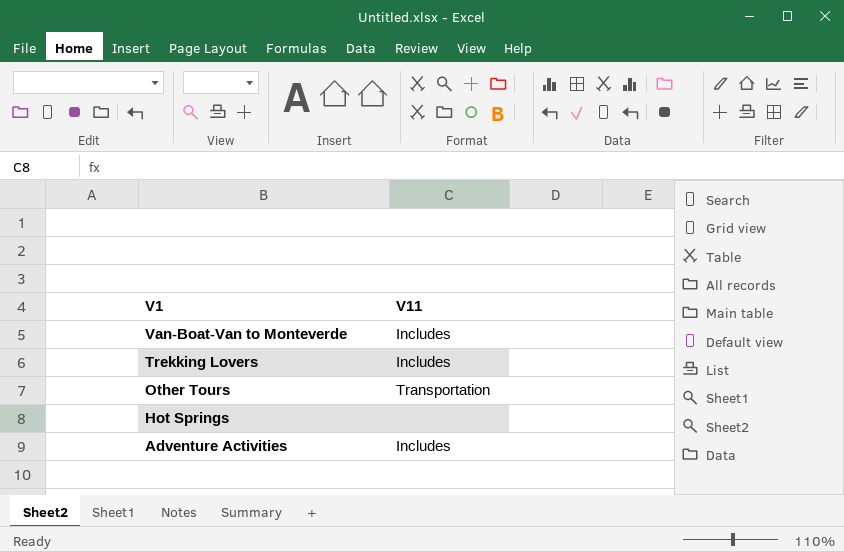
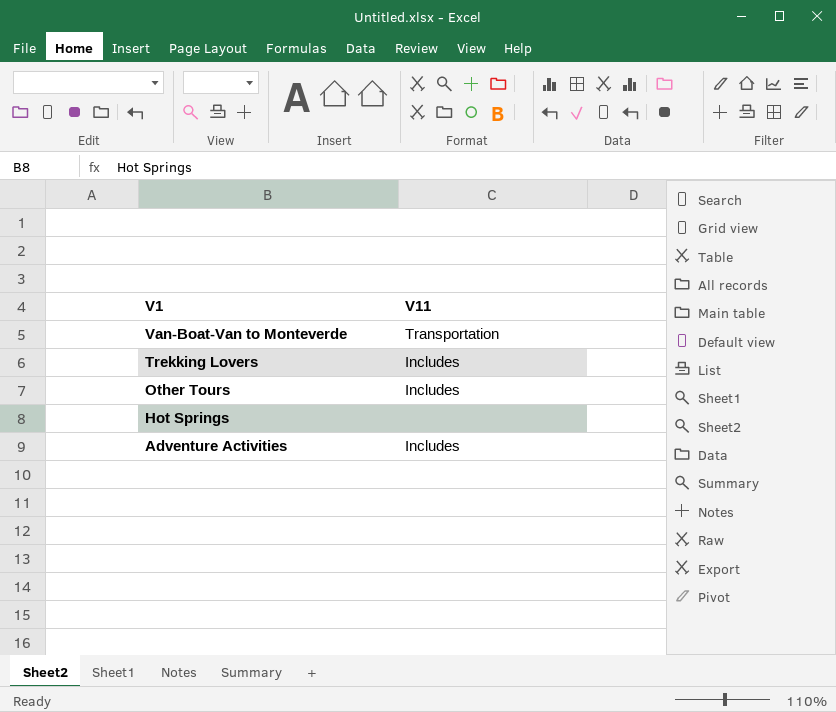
Van-Boat-Van to Monteverde | V11: Includes -> Transportation
Other Tours | V11: Transportation -> Includes

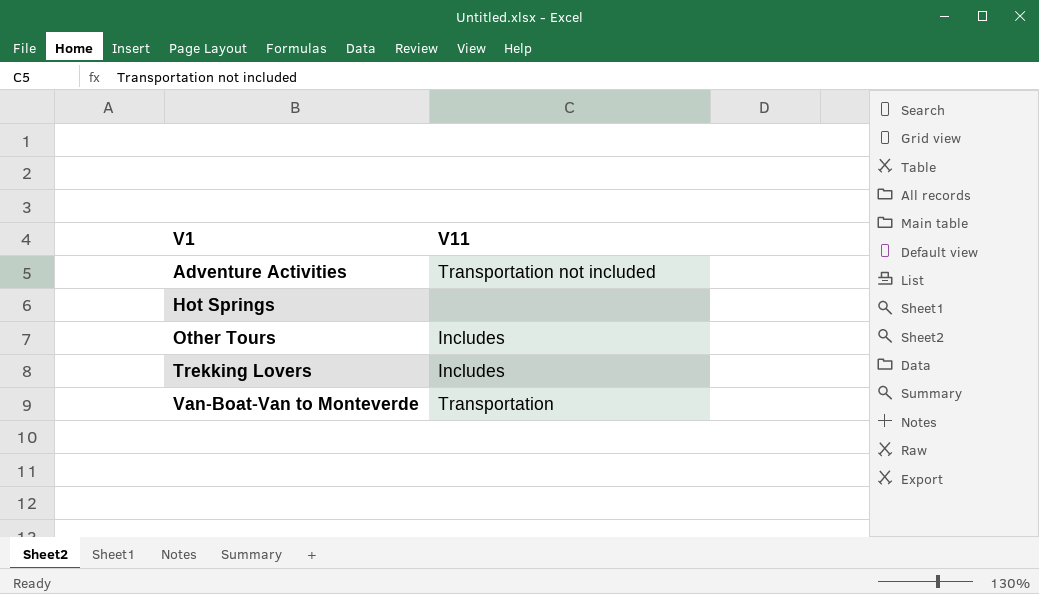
row order: V1 descending -> V1 ascending
Adventure Activities | V11: Includes -> Transportation not included

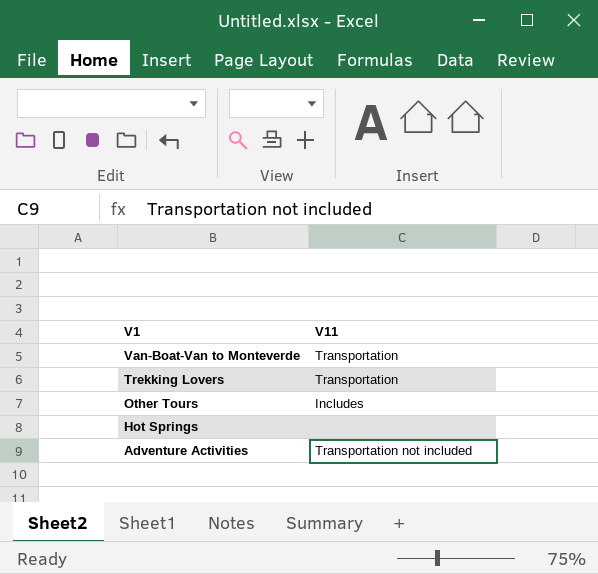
row order: V1 ascending -> V1 descending
Trekking Lovers | V11: Includes -> Transportation

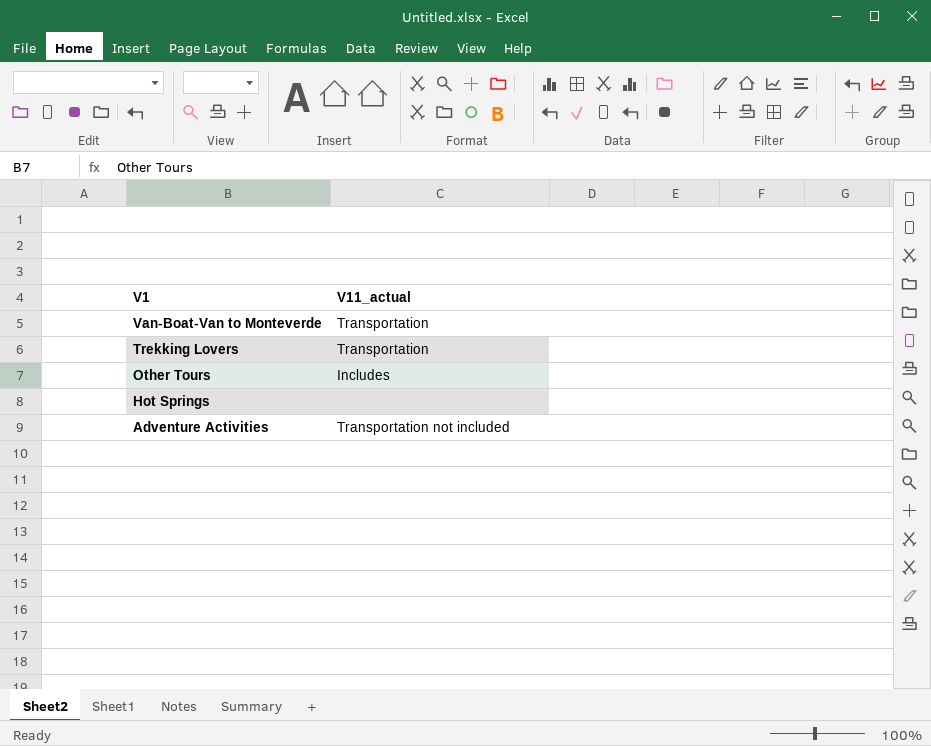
column name: V11 -> V11_actual

